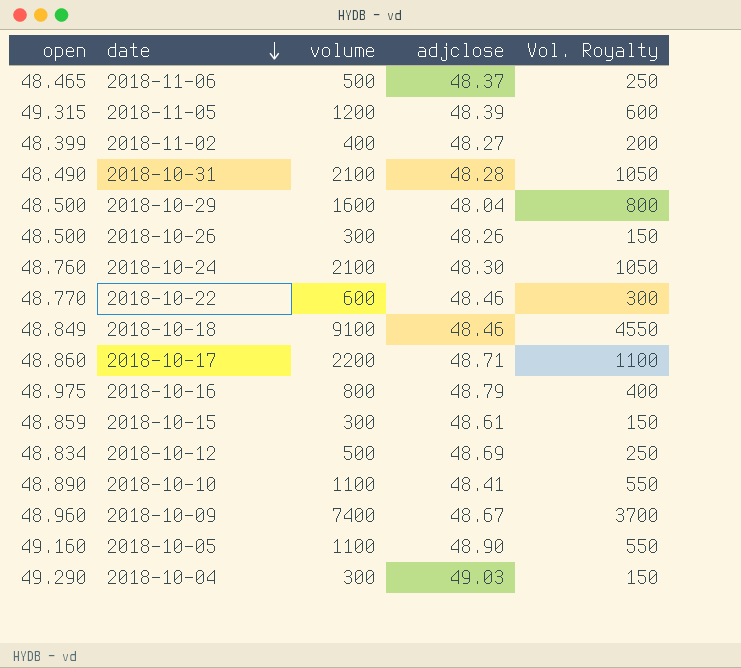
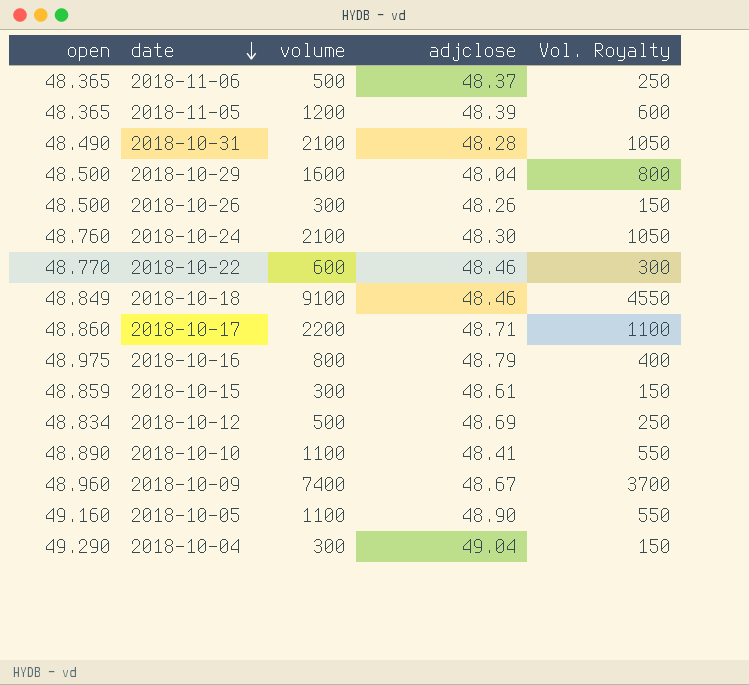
row 2018-11-02: 48.399 | 400 | 48.27 | 200 -> none
2018-11-06 | open: 48.465 -> 48.365
2018-11-05 | open: 49.315 -> 48.365
2018-10-04 | adjclose: 49.03 -> 49.04

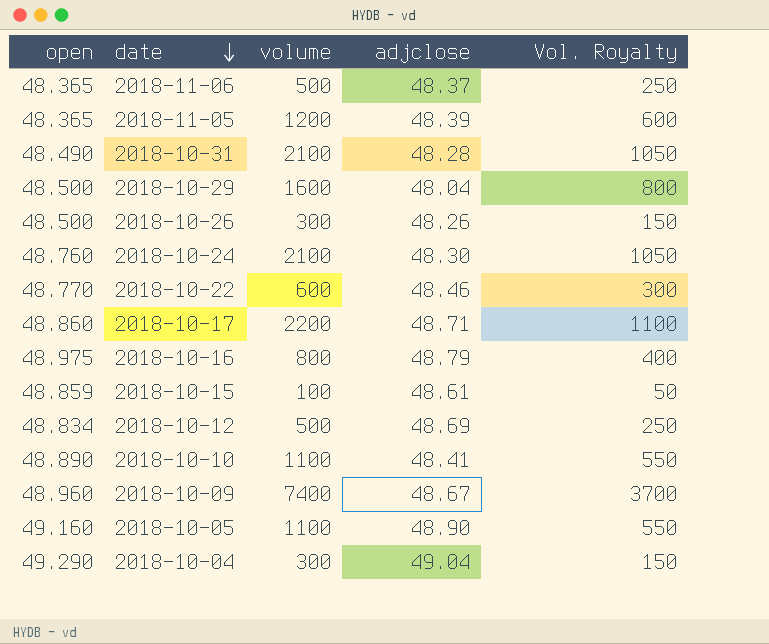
row 2018-10-18: 48.849 | 9100 | 48.46 | 4550 -> none
2018-10-15 | volume: 300 -> 100
2018-10-15 | Vol. Royalty: 150 -> 50

